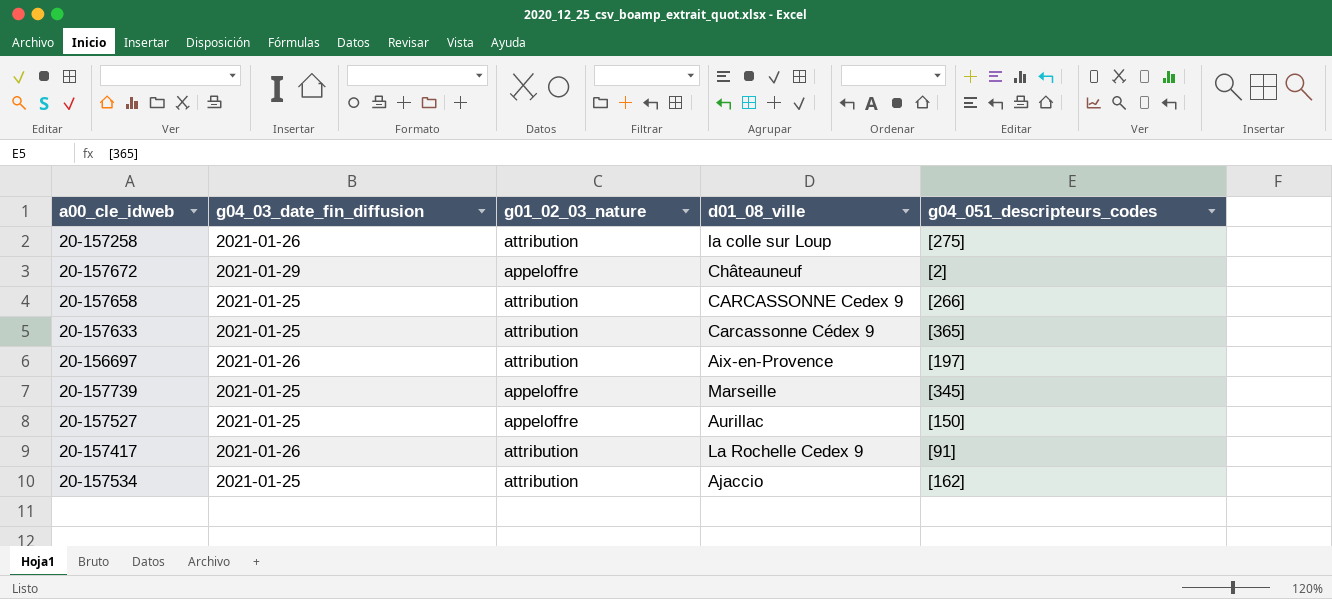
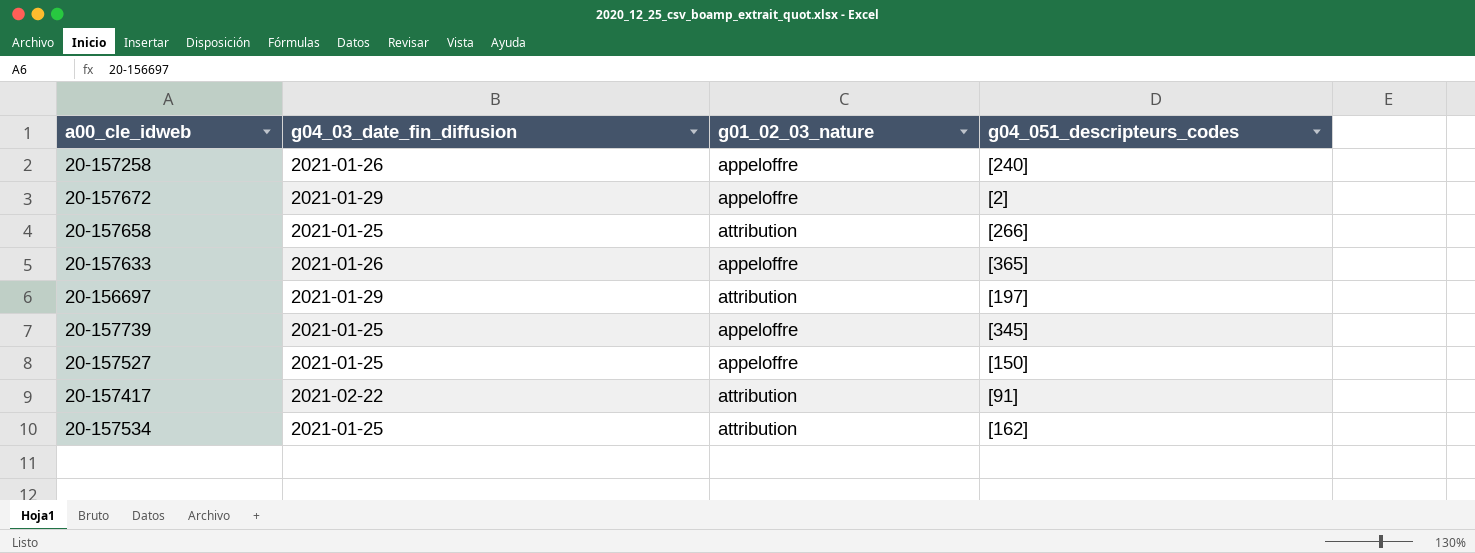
column d01_08_ville | position: 4 -> none
20-157258 | g01_02_03_nature: attribution -> appeloffre
20-157258 | g04_051_descripteurs_codes: [275] -> [240]
20-157633 | g04_03_date_fin_diffusion: 2021-01-25 -> 2021-01-26
20-157633 | g01_02_03_nature: attribution -> appeloffre
20-156697 | g04_03_date_fin_diffusion: 2021-01-26 -> 2021-01-29
20-157417 | g04_03_date_fin_diffusion: 2021-01-26 -> 2021-02-22

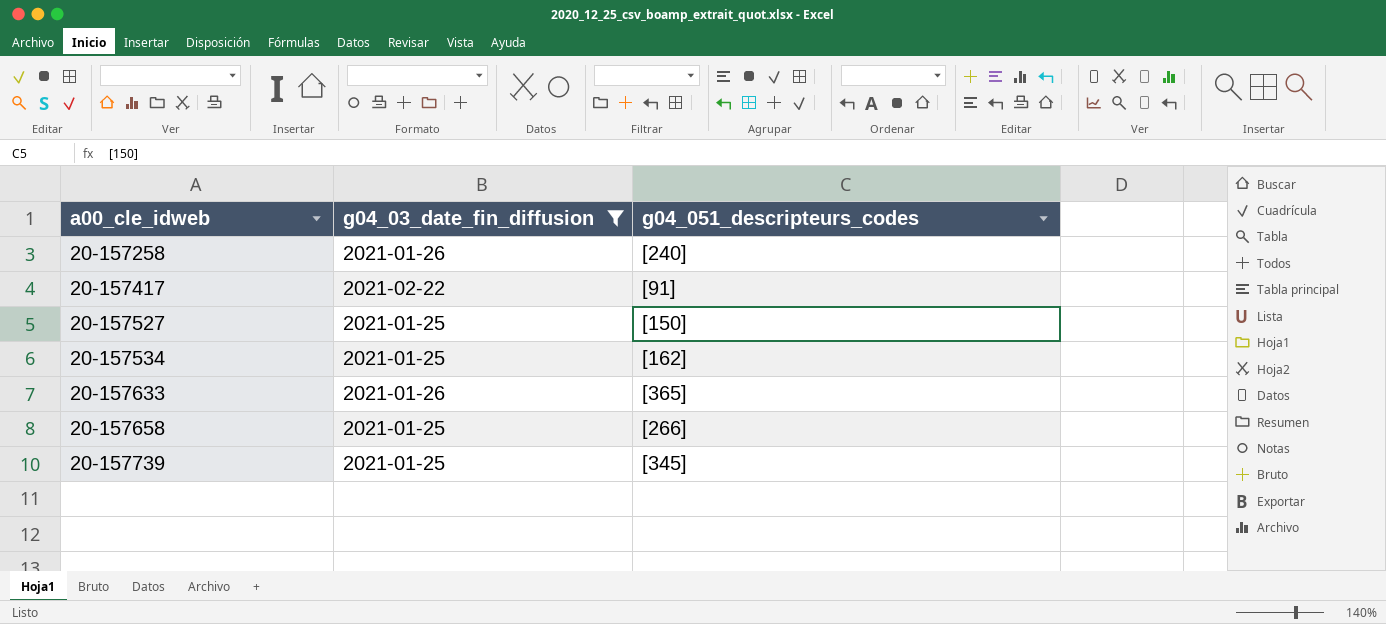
filter: none -> g04_03_date_fin_diffusion != 2021-01-29
row order: none -> a00_cle_idweb ascending
column g01_02_03_nature | position: 3 -> none

